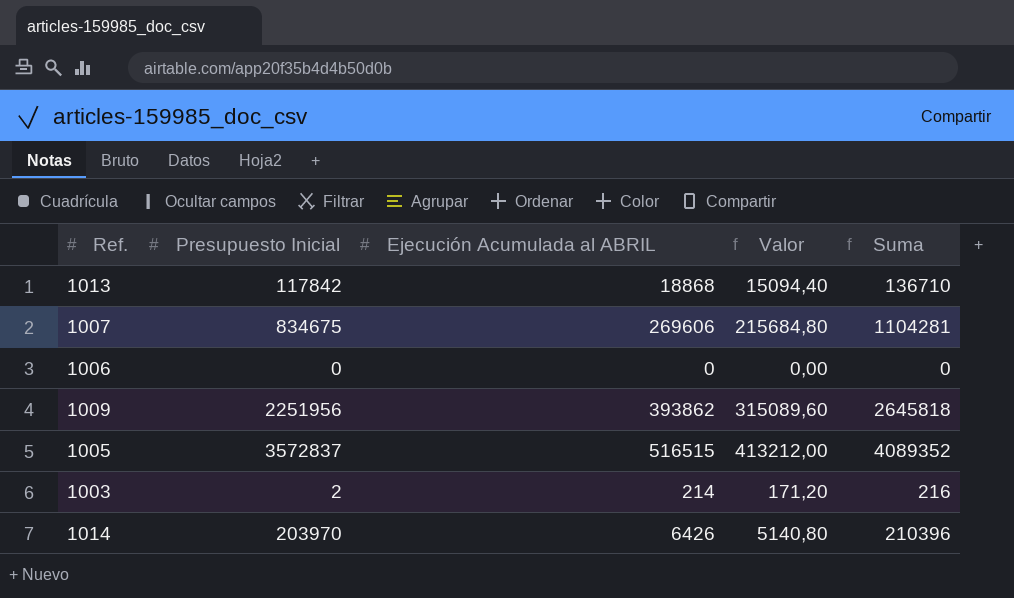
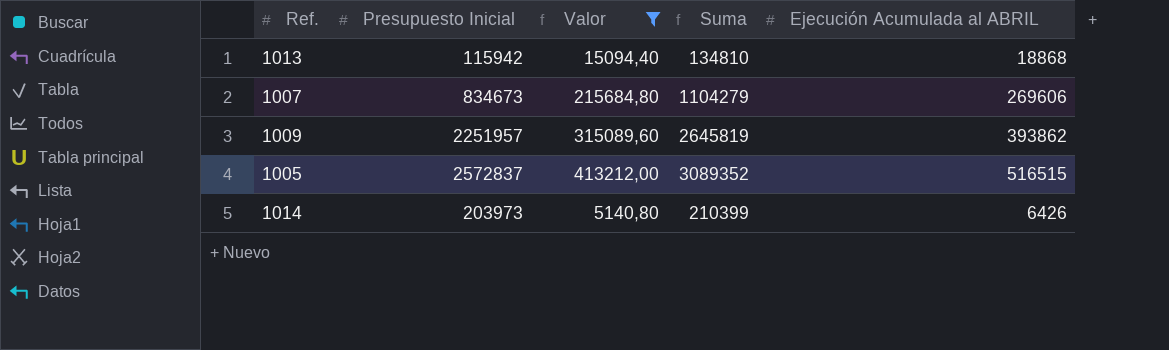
filter: none -> Valor >= 5140,80
column Ejecución Acumulada al ABRIL | position: 3 -> 5
1013 | Presupuesto Inicial: 117842 -> 115942
1013 | Suma: 136710 -> 134810
1007 | Presupuesto Inicial: 834675 -> 834673
1007 | Suma: 1104281 -> 1104279
1009 | Presupuesto Inicial: 2251956 -> 2251957
1009 | Suma: 2645818 -> 2645819
1005 | Presupuesto Inicial: 3572837 -> 2572837
1005 | Suma: 4089352 -> 3089352
1014 | Presupuesto Inicial: 203970 -> 203973
1014 | Suma: 210396 -> 210399

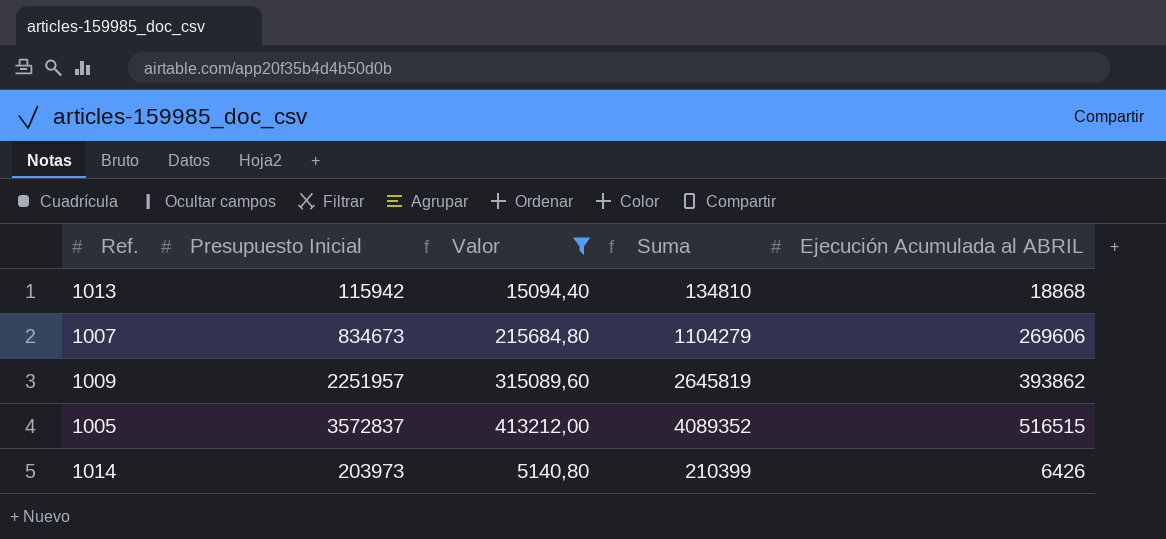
1005 | Presupuesto Inicial: 2572837 -> 3572837
1005 | Suma: 3089352 -> 4089352

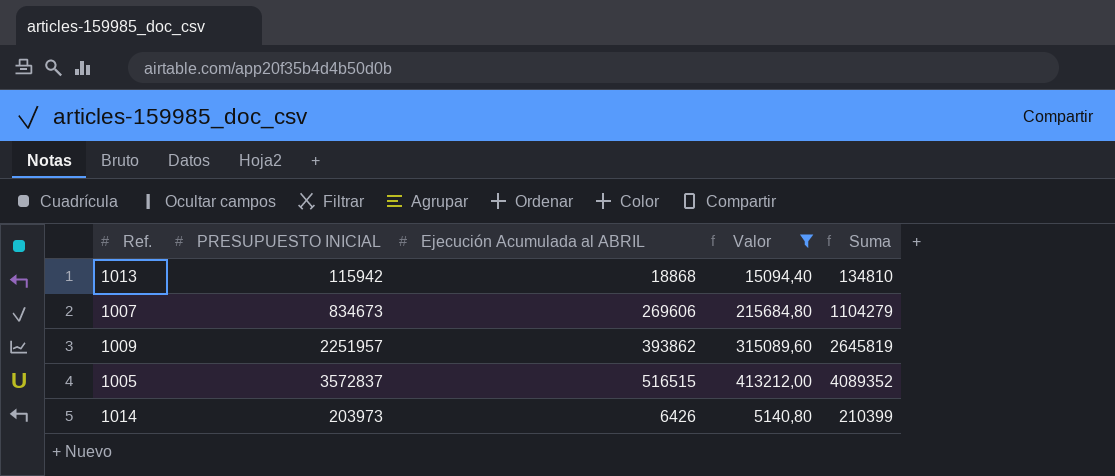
column name: Presupuesto Inicial -> PRESUPUESTO INICIAL
column Ejecución Acumulada al ABRIL | position: 5 -> 3

